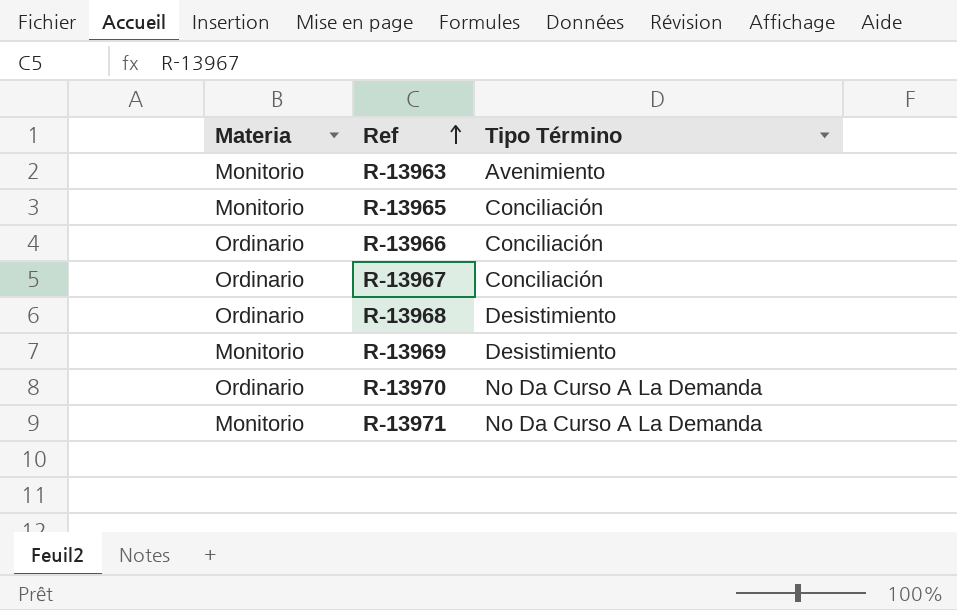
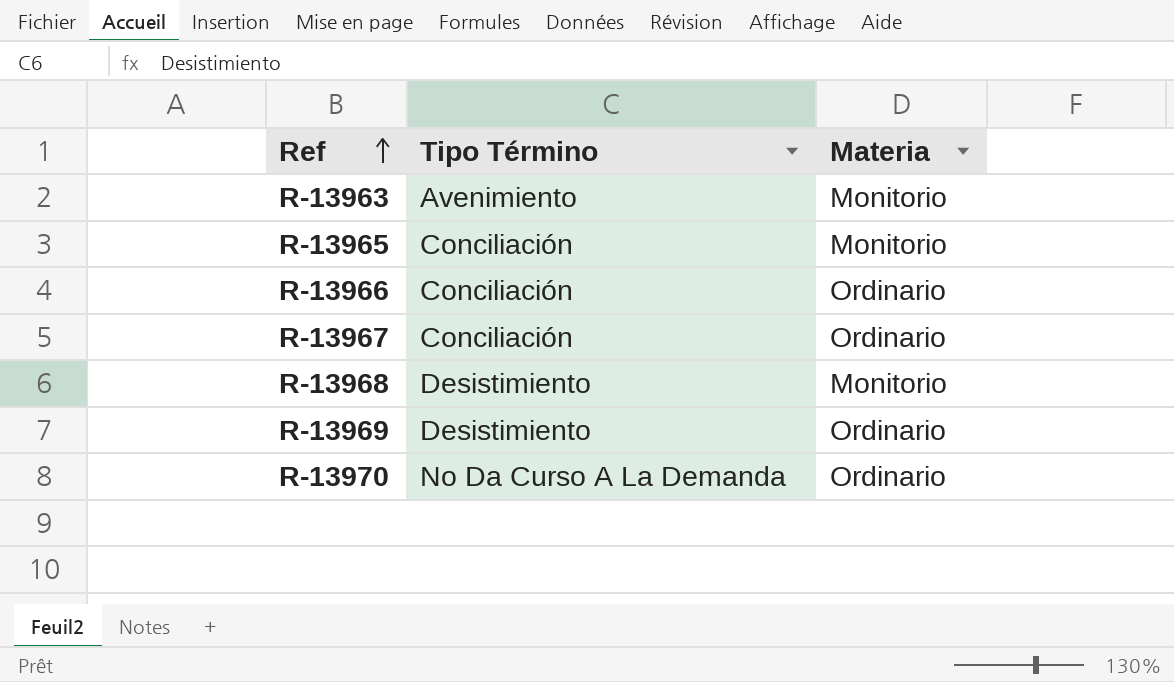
column Materia | position: 1 -> 3
row R-13971: Monitorio | No Da Curso A La Demanda -> none
R-13968 | Materia: Ordinario -> Monitorio
R-13969 | Materia: Monitorio -> Ordinario

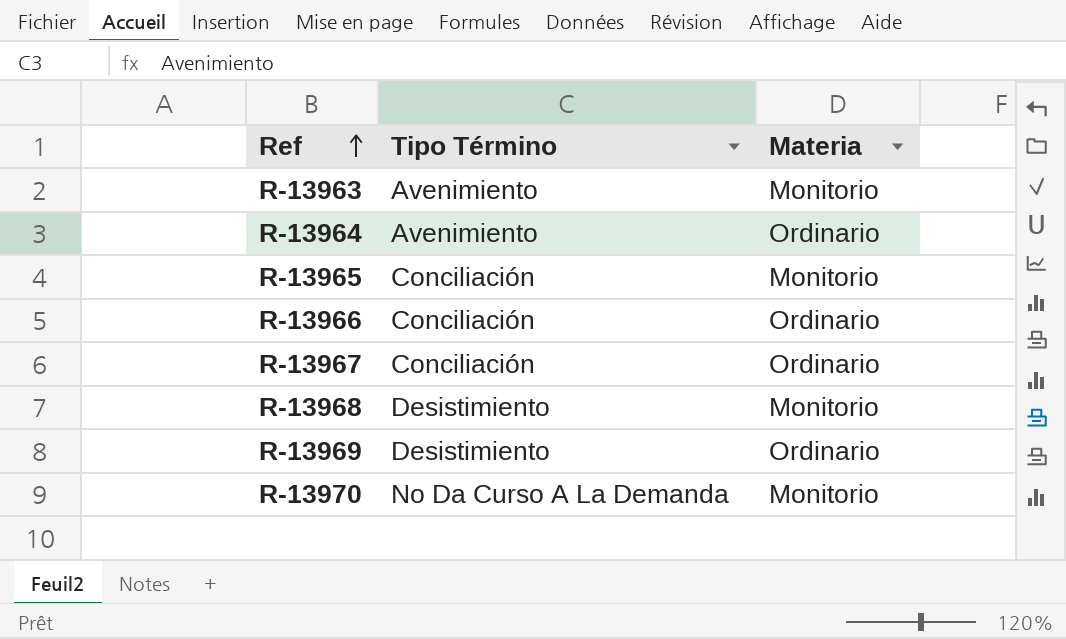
row R-13964: none -> Avenimiento | Ordinario
R-13970 | Materia: Ordinario -> Monitorio

